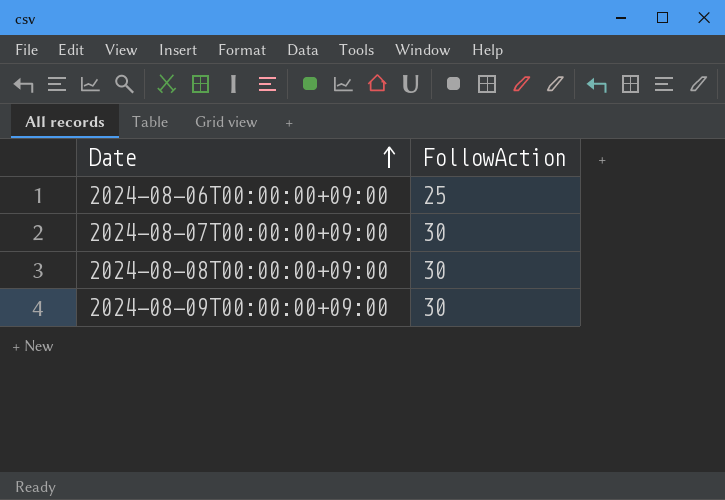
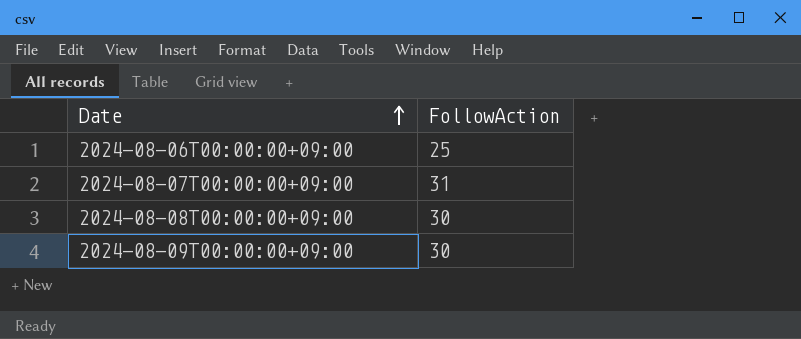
2024-08-07T00:00:00+09:00 | FollowAction: 30 -> 31

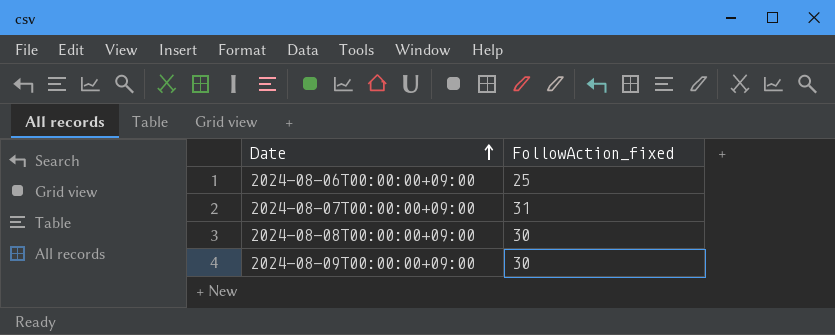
column name: FollowAction -> FollowAction_fixed

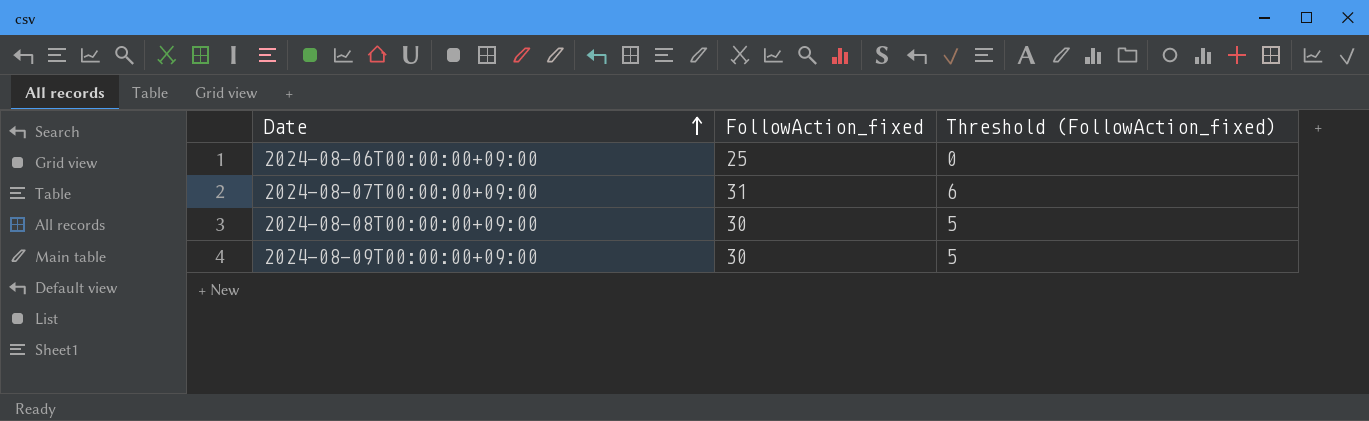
column Threshold (FollowAction_fixed) | formula: none -> [FollowAction_fixed] - 25

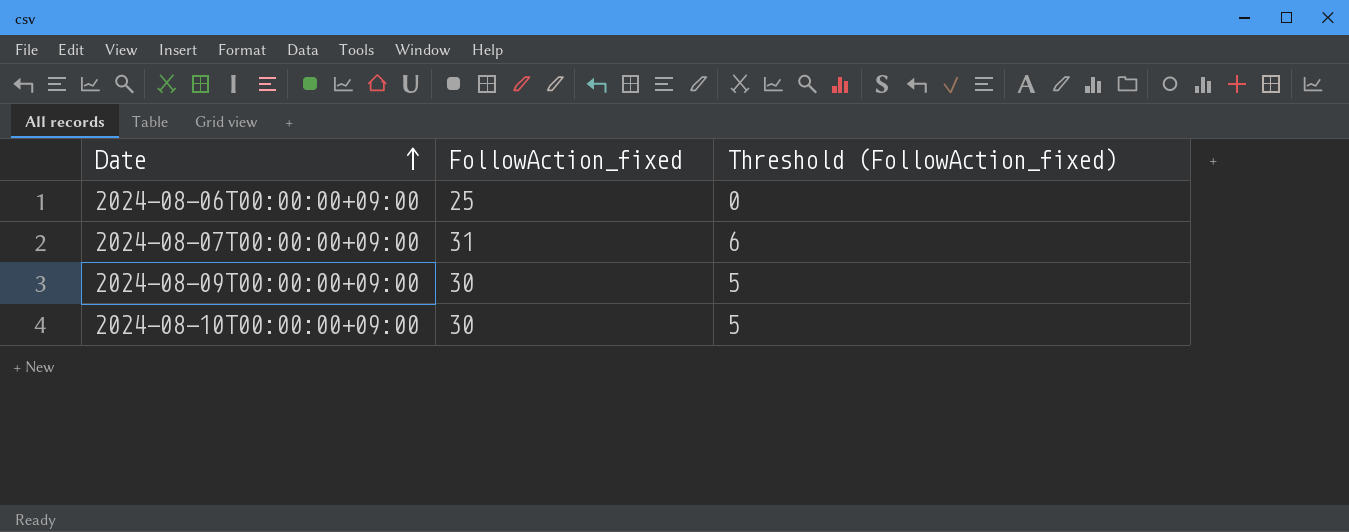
row 2024-08-08T00:00:00+09:00: 30 | 5 -> none
row 2024-08-10T00:00:00+09:00: none -> 30 | 5

